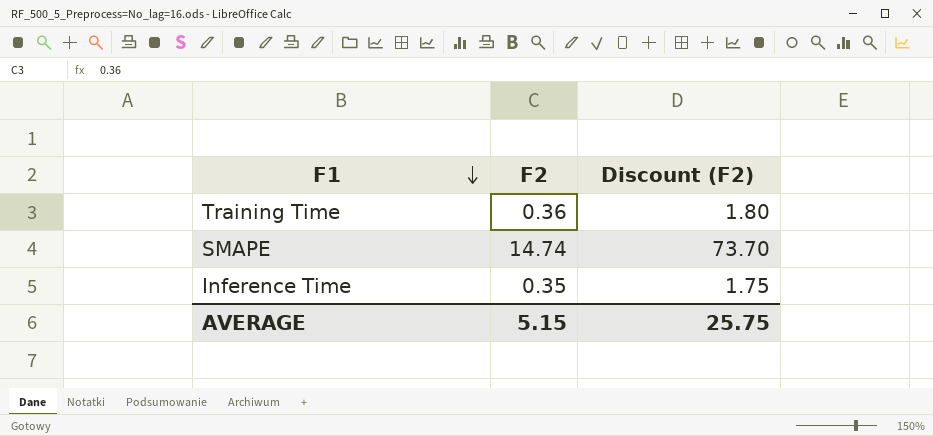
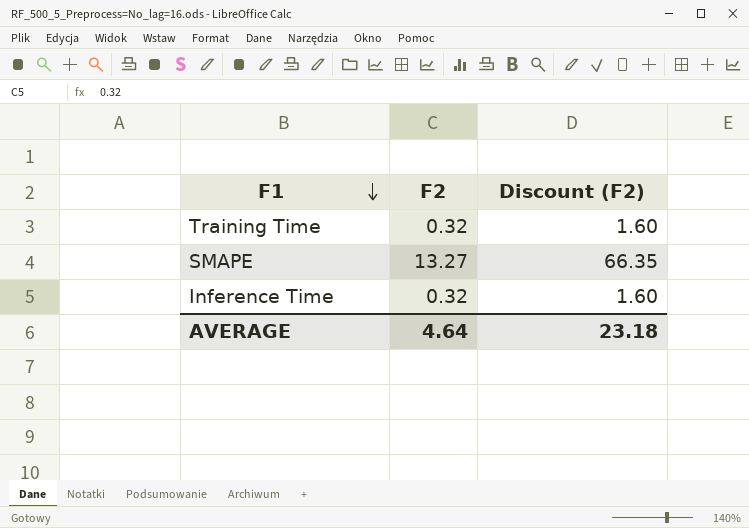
Training Time | F2: 0.36 -> 0.32
Training Time | Discount (F2): 1.80 -> 1.60
SMAPE | F2: 14.74 -> 13.27
SMAPE | Discount (F2): 73.70 -> 66.35
Inference Time | F2: 0.35 -> 0.32
Inference Time | Discount (F2): 1.75 -> 1.60
AVERAGE | F2: 5.15 -> 4.64
AVERAGE | Discount (F2): 25.75 -> 23.18

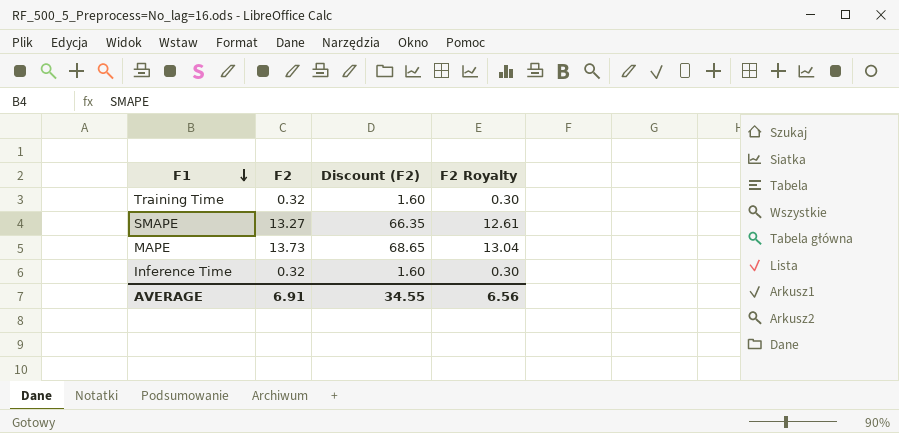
column F2 Royalty | formula: none -> [F2] * 0.95
row MAPE: none -> 13.73 | 68.65 | 13.04
AVERAGE | F2: 4.64 -> 6.91
AVERAGE | Discount (F2): 23.18 -> 34.55

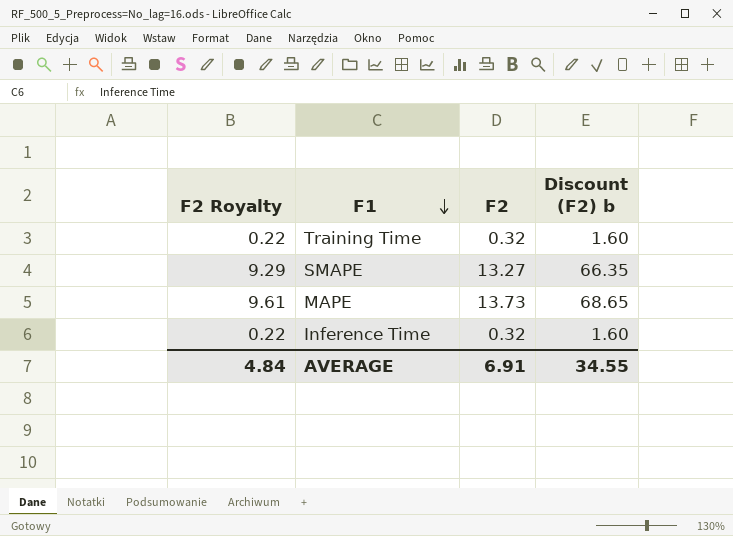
column F2 Royalty | formula: [F2] * 0.95 -> [F2] * 0.7
column F2 Royalty | position: 4 -> 1
column name: Discount (F2) -> Discount (F2) b
AVERAGE | F2 Royalty: 6.56 -> 4.84

